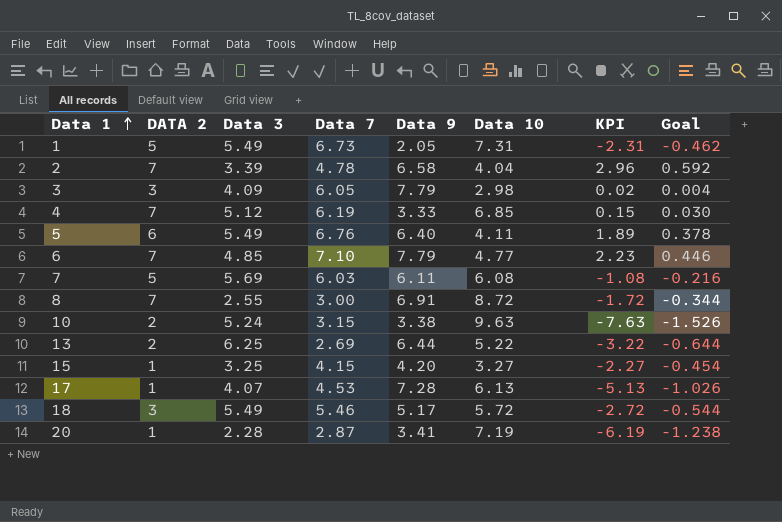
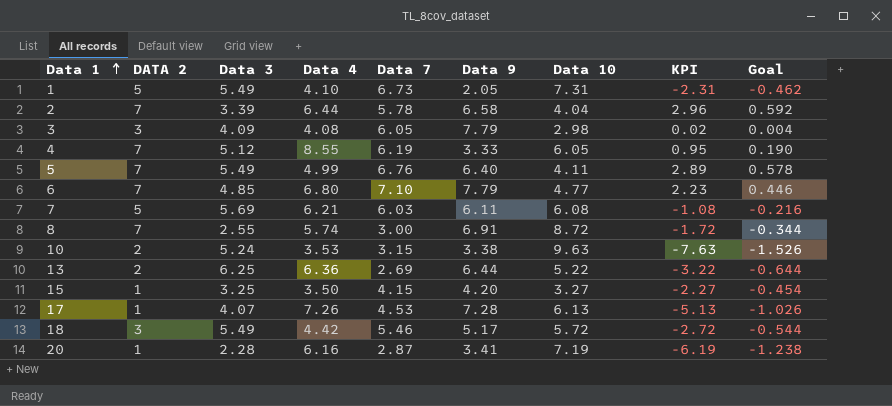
column Data 4 | position: none -> 4
2 | Data 7: 4.78 -> 5.78
4 | Data 10: 6.85 -> 6.05
4 | KPI: 0.15 -> 0.95
4 | Goal: 0.030 -> 0.190
5 | DATA 2: 6 -> 7
5 | KPI: 1.89 -> 2.89
5 | Goal: 0.378 -> 0.578

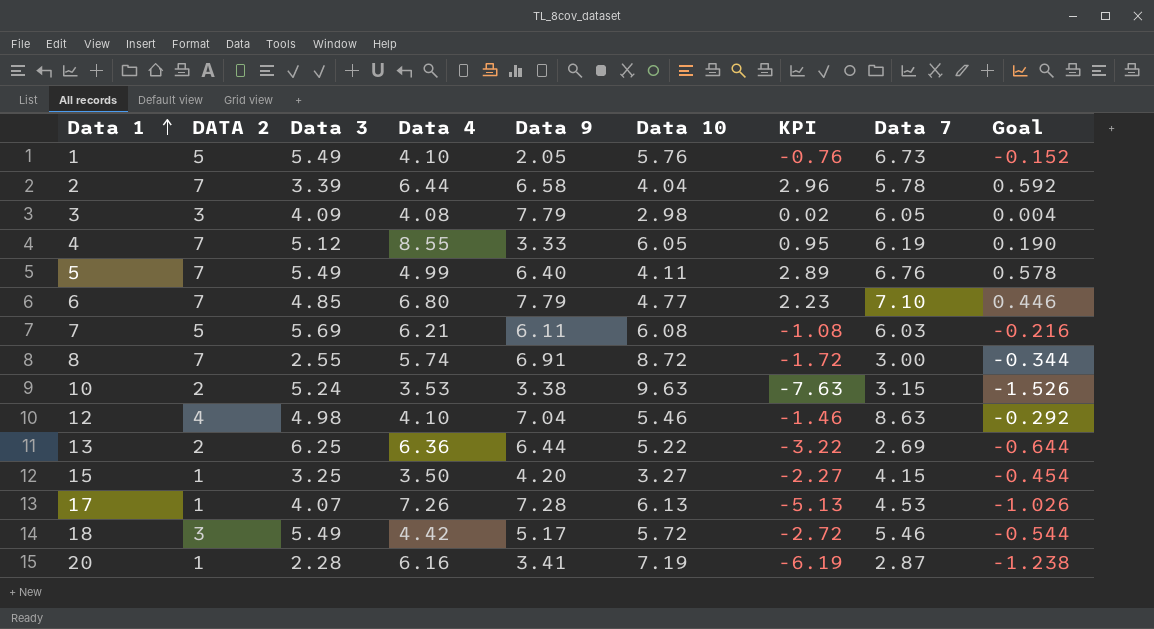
column Data 7 | position: 5 -> 8
1 | Data 10: 7.31 -> 5.76
1 | KPI: -2.31 -> -0.76
1 | Goal: -0.462 -> -0.152
row 12: none -> 4 | 4.98 | 4.10 | 7.04 | 5.46 | -1.46 | 8.63 | -0.292

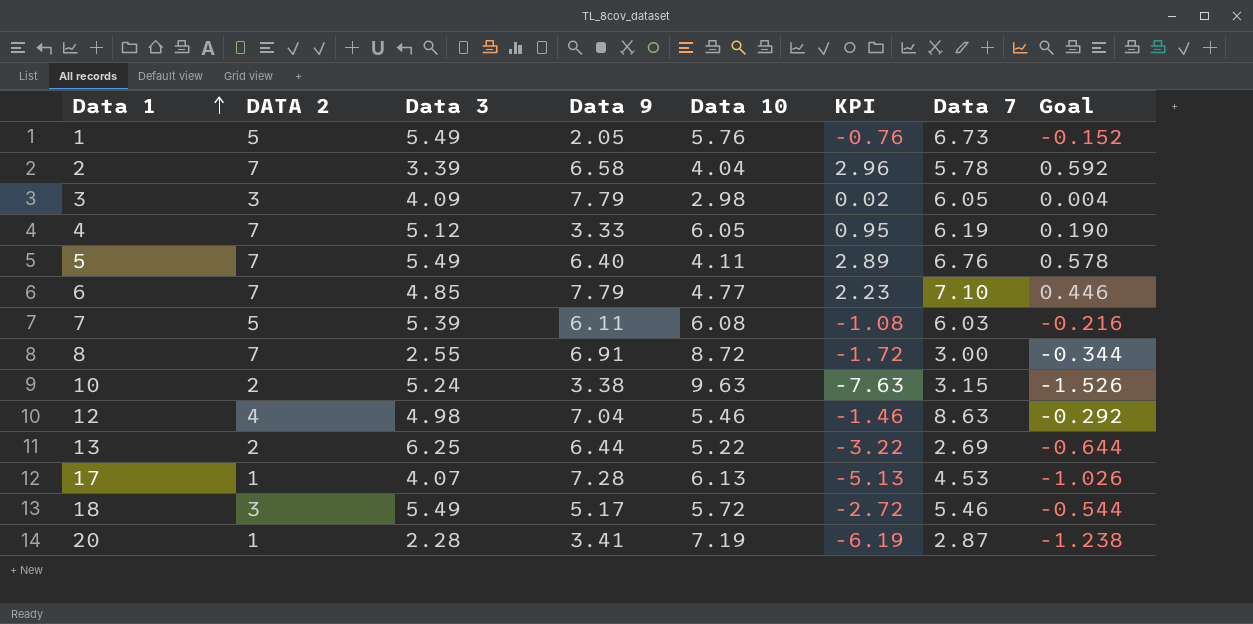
column Data 4 | position: 4 -> none
row 15: 1 | 3.25 | 3.50 | 4.20 | 3.27 | -2.27 | 4.15 | -0.454 -> none
7 | Data 3: 5.69 -> 5.39

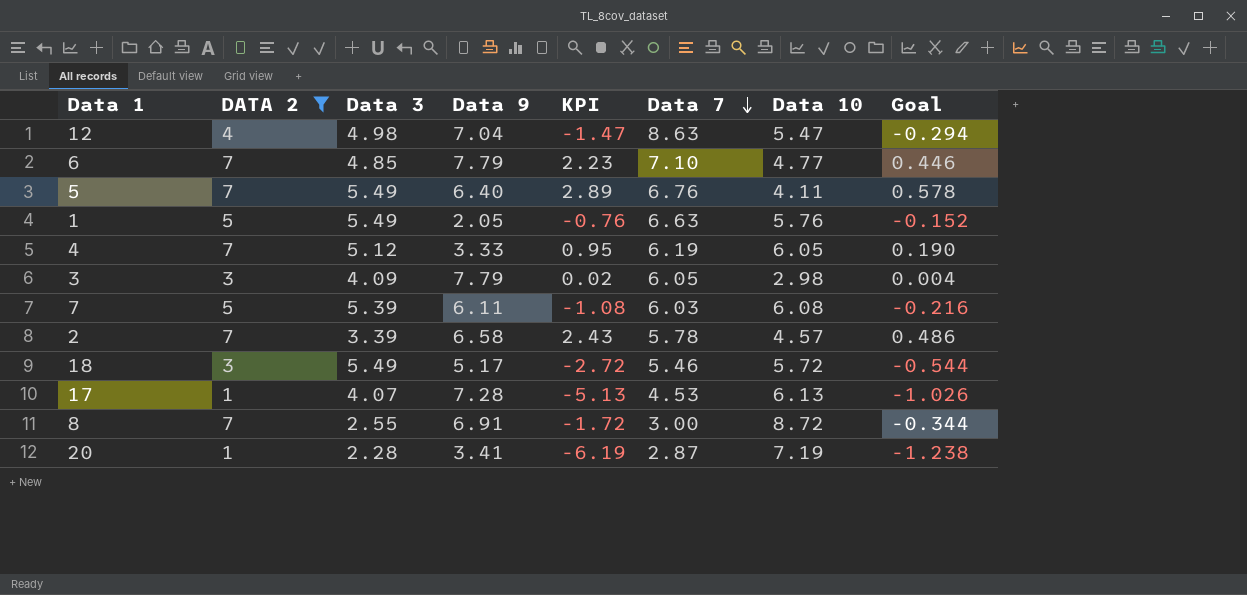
filter: none -> DATA 2 != 2
row order: Data 1 ascending -> Data 7 descending
column Data 10 | position: 5 -> 7
12 | KPI: -1.46 -> -1.47
12 | Data 10: 5.46 -> 5.47
12 | Goal: -0.292 -> -0.294
1 | Data 7: 6.73 -> 6.63
2 | KPI: 2.96 -> 2.43
2 | Data 10: 4.04 -> 4.57
2 | Goal: 0.592 -> 0.486

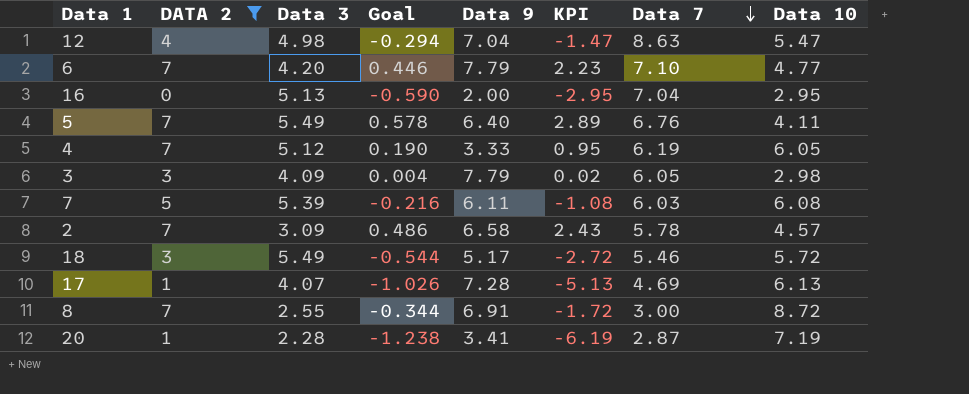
column Goal | position: 8 -> 4
row 1: 5 | 5.49 | 2.05 | -0.76 | 6.63 | 5.76 | -0.152 -> none
6 | Data 3: 4.85 -> 4.20
row 16: none -> 0 | 5.13 | -0.590 | 2.00 | -2.95 | 7.04 | 2.95
2 | Data 3: 3.39 -> 3.09
17 | Data 7: 4.53 -> 4.69

